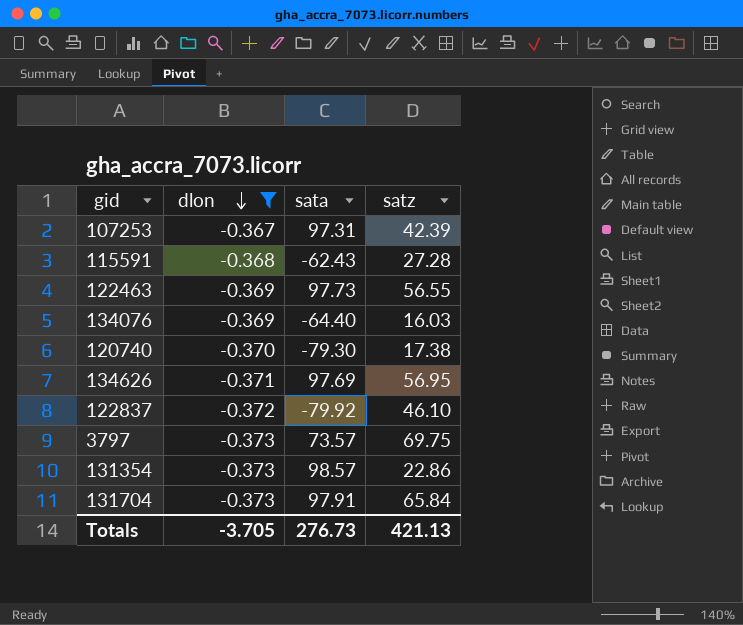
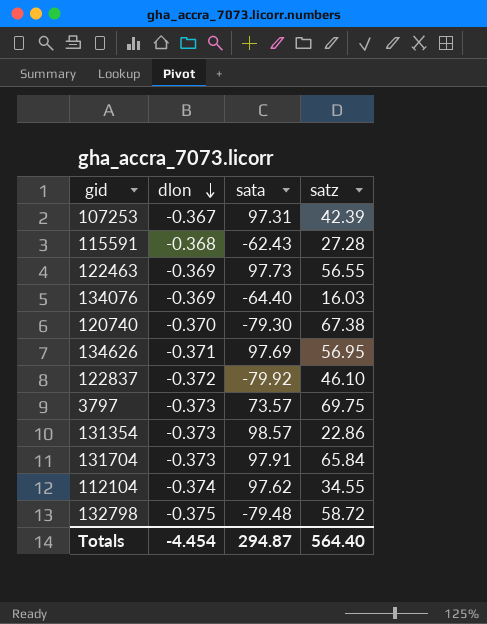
filter: dlon >= -0.373 -> none
120740 | satz: 17.38 -> 67.38
Totals | dlon: -3.705 -> -4.454
Totals | sata: 276.73 -> 294.87
Totals | satz: 421.13 -> 564.40

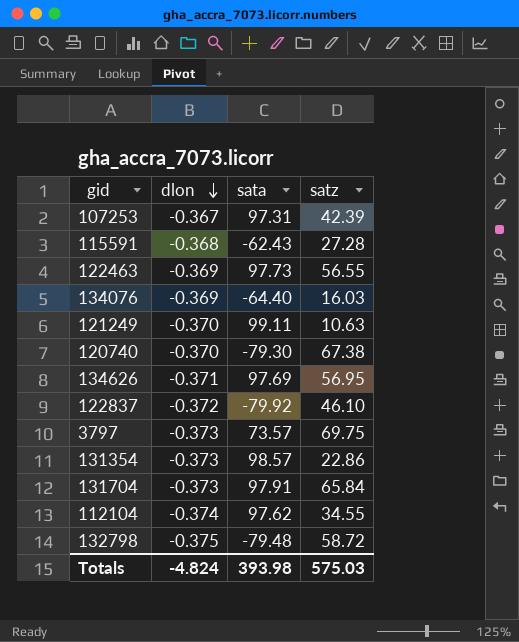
row 121249: none -> -0.370 | 99.11 | 10.63
Totals | dlon: -4.454 -> -4.824
Totals | sata: 294.87 -> 393.98
Totals | satz: 564.40 -> 575.03

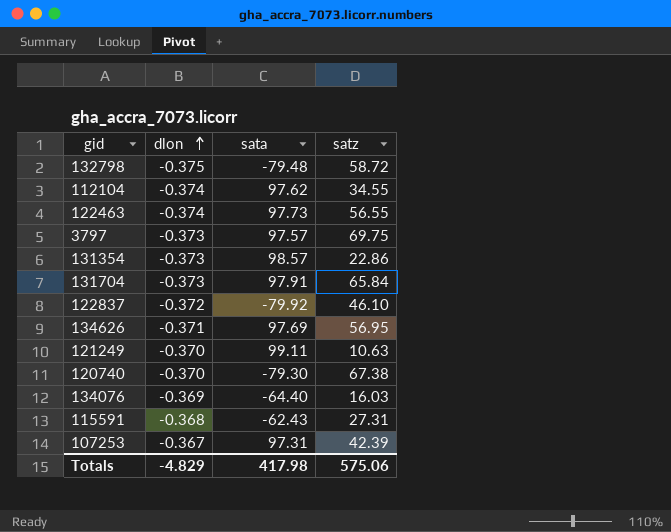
row order: dlon descending -> dlon ascending
122463 | dlon: -0.369 -> -0.374
3797 | sata: 73.57 -> 97.57
115591 | satz: 27.28 -> 27.31
Totals | dlon: -4.824 -> -4.829
Totals | sata: 393.98 -> 417.98
Totals | satz: 575.03 -> 575.06

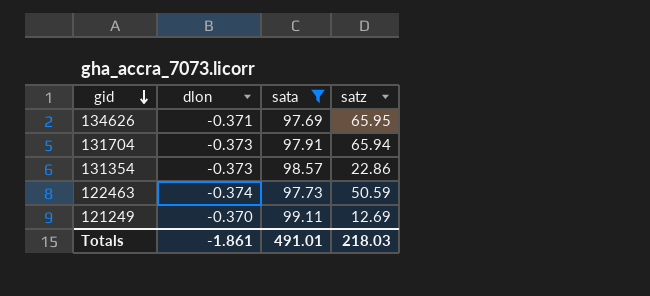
filter: none -> sata >= 97.69
row order: dlon ascending -> gid descending
134626 | satz: 56.95 -> 65.95
131704 | satz: 65.84 -> 65.94
122463 | satz: 56.55 -> 50.59
121249 | satz: 10.63 -> 12.69
Totals | dlon: -4.829 -> -1.861
Totals | sata: 417.98 -> 491.01
Totals | satz: 575.06 -> 218.03

